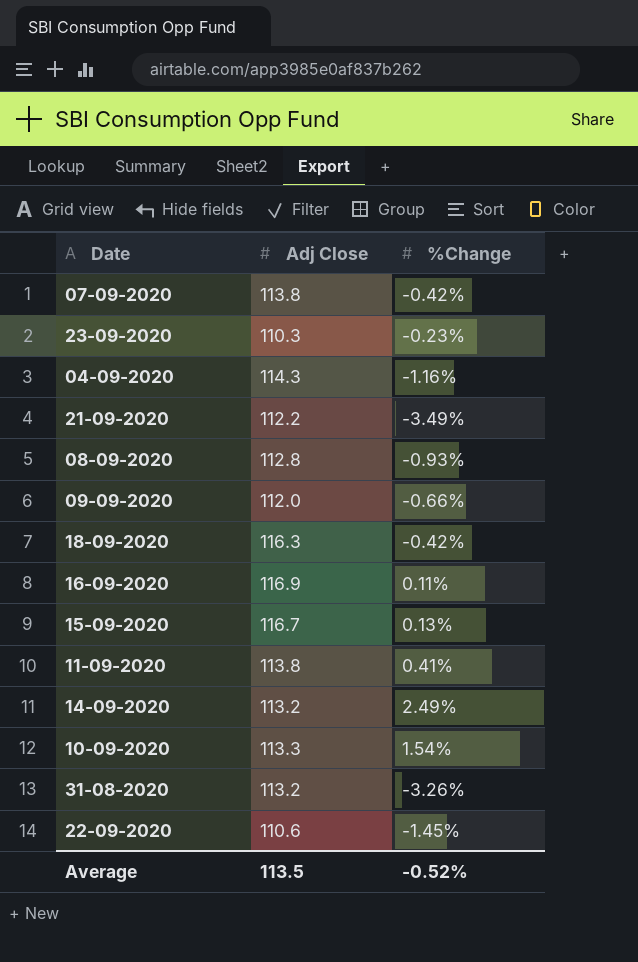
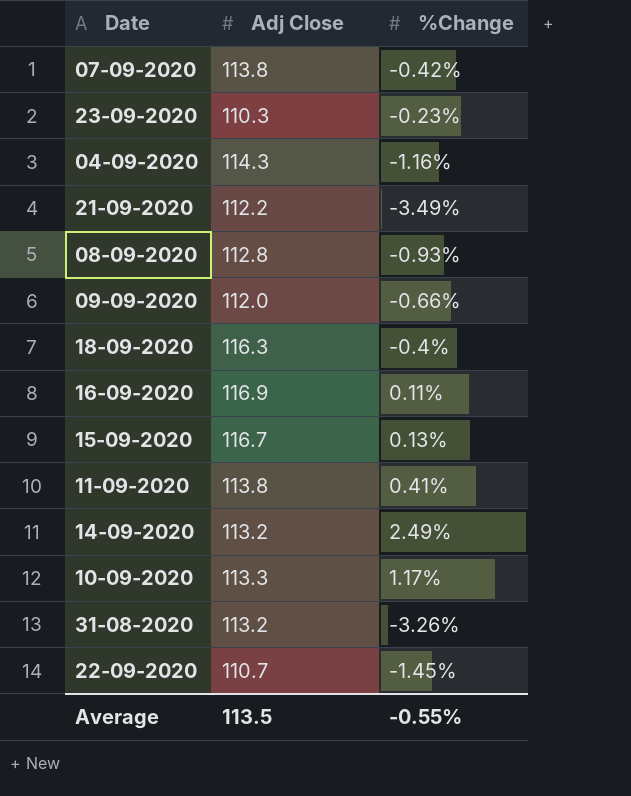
18-09-2020 | %Change: -0.42% -> -0.4%
10-09-2020 | %Change: 1.54% -> 1.17%
22-09-2020 | Adj Close: 110.6 -> 110.7
Average | %Change: -0.52% -> -0.55%

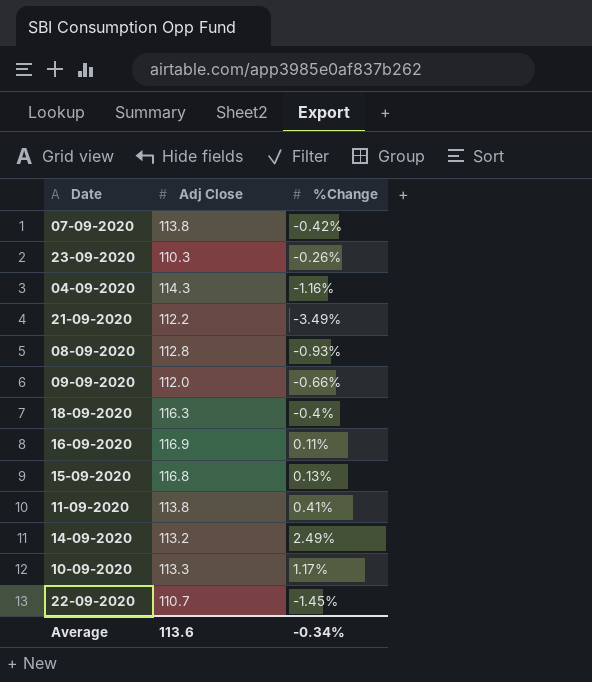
row 31-08-2020: 113.2 | -3.26% -> none
23-09-2020 | %Change: -0.23% -> -0.26%
15-09-2020 | Adj Close: 116.7 -> 116.8
Average | Adj Close: 113.5 -> 113.6
Average | %Change: -0.55% -> -0.34%

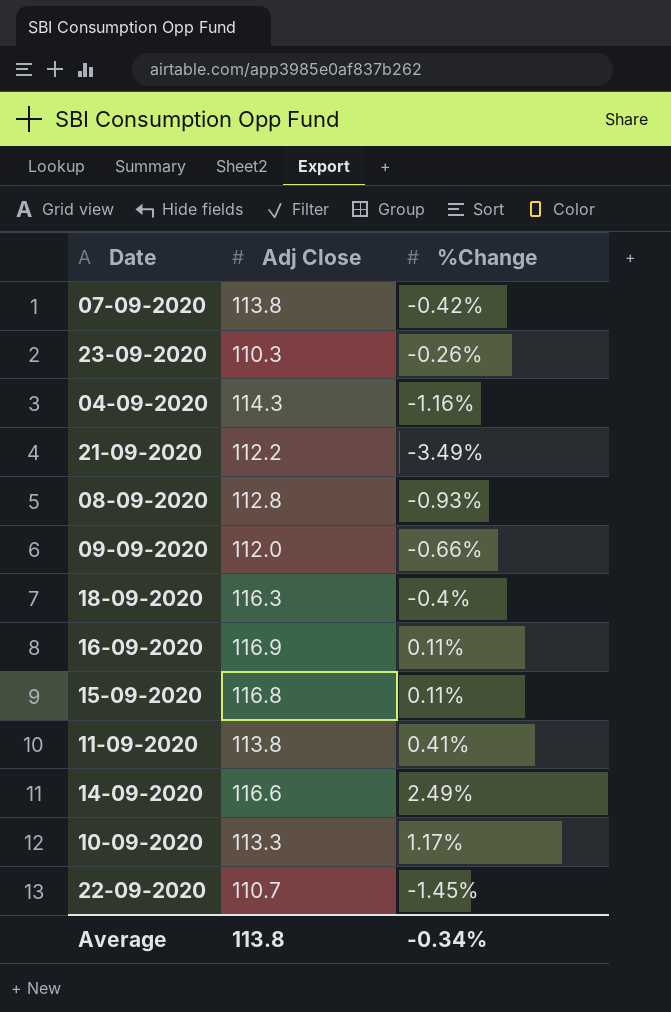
15-09-2020 | %Change: 0.13% -> 0.11%
14-09-2020 | Adj Close: 113.2 -> 116.6
Average | Adj Close: 113.6 -> 113.8

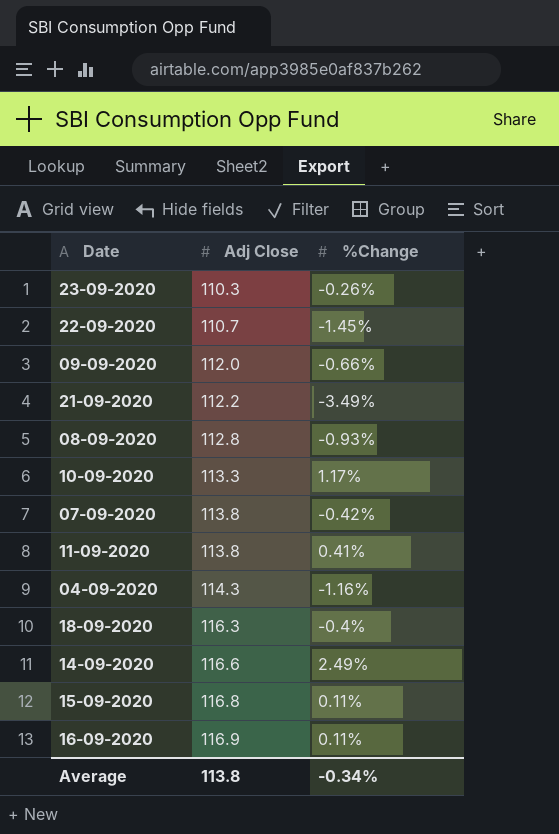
row order: none -> Adj Close ascending

